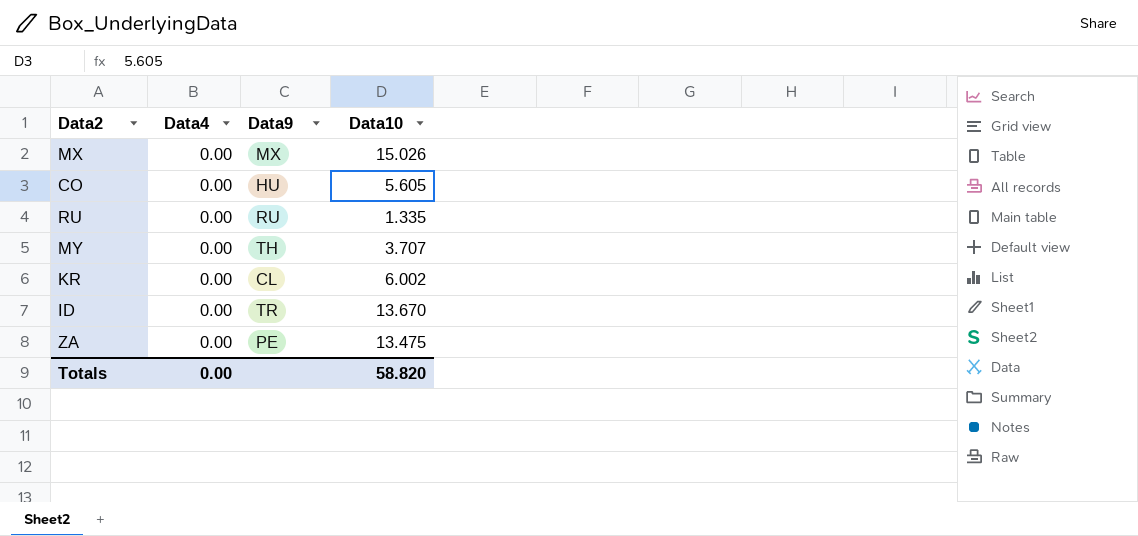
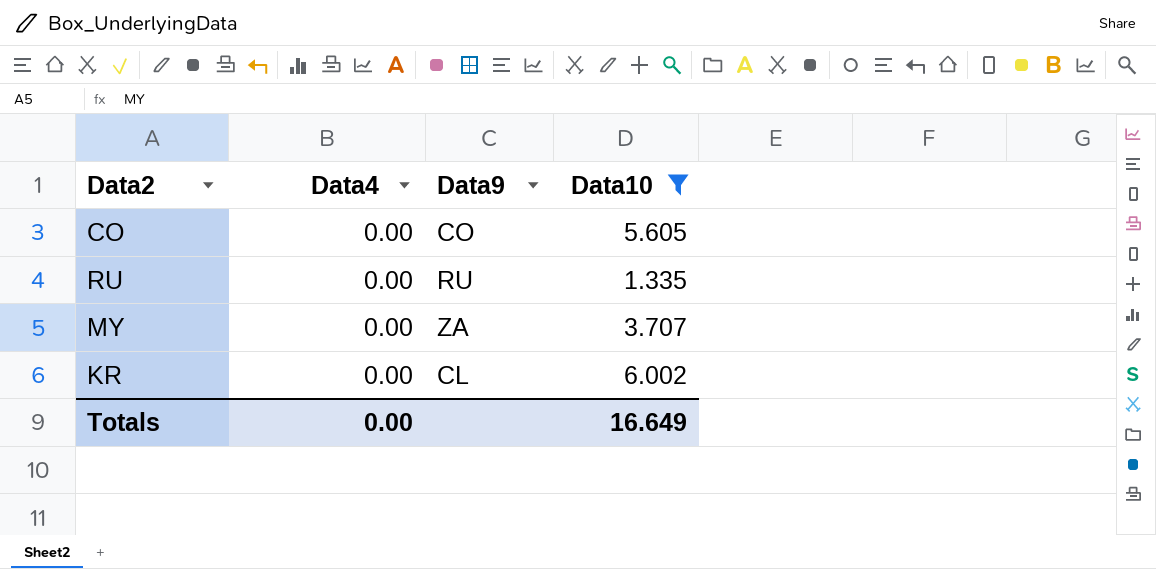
filter: none -> Data10 <= 6.002
CO | Data9: HU -> CO
MY | Data9: TH -> ZA
Totals | Data10: 58.820 -> 16.649

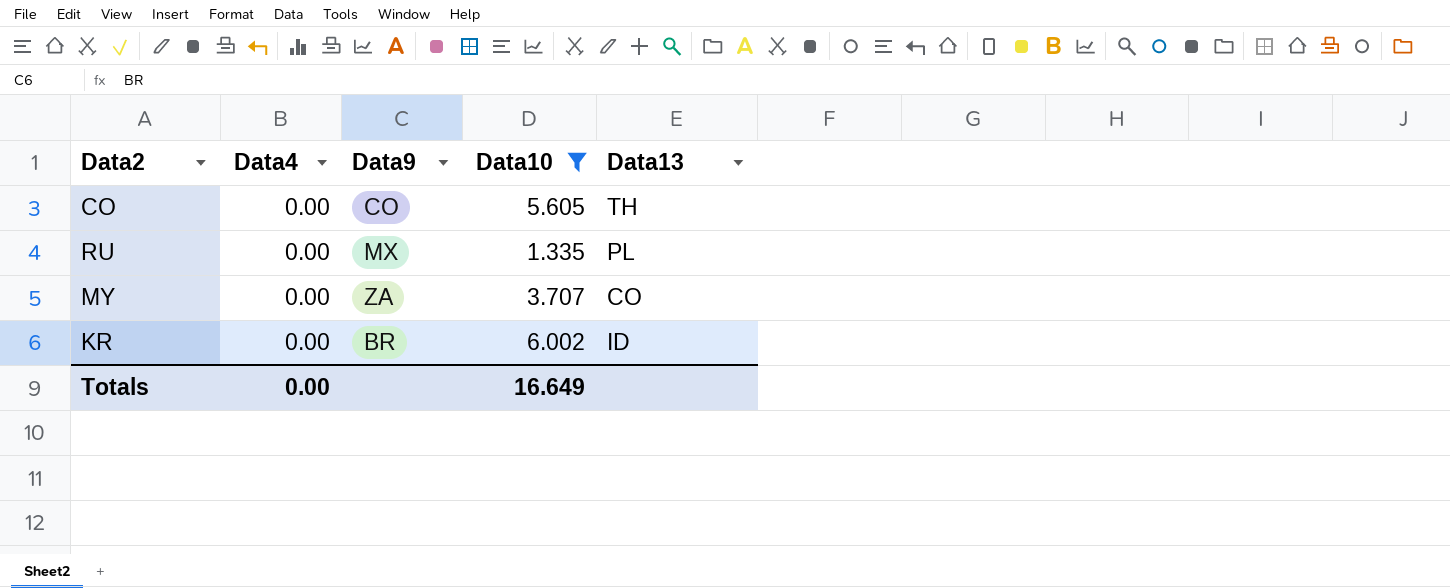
column Data13 | position: none -> 5
RU | Data9: RU -> MX
KR | Data9: CL -> BR

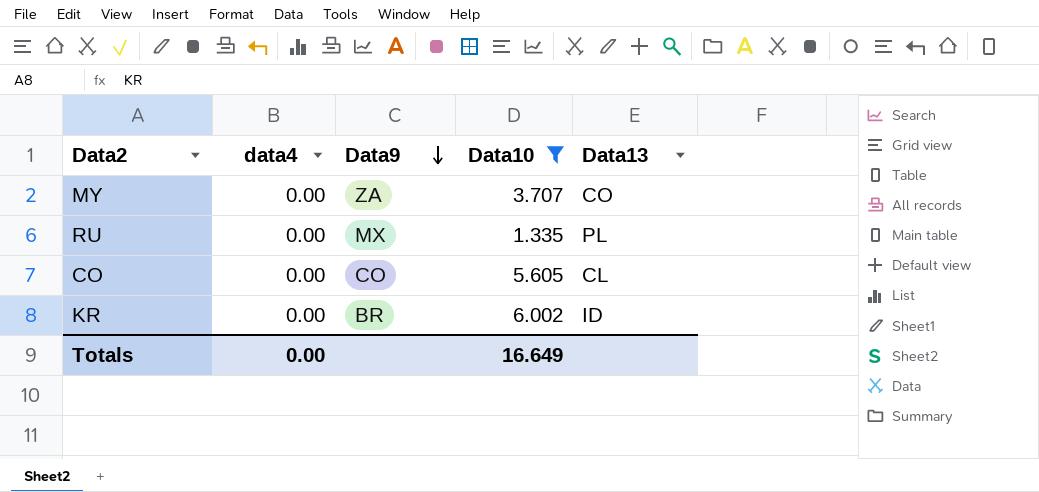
row order: none -> Data9 descending
column name: Data4 -> data4
CO | Data13: TH -> CL

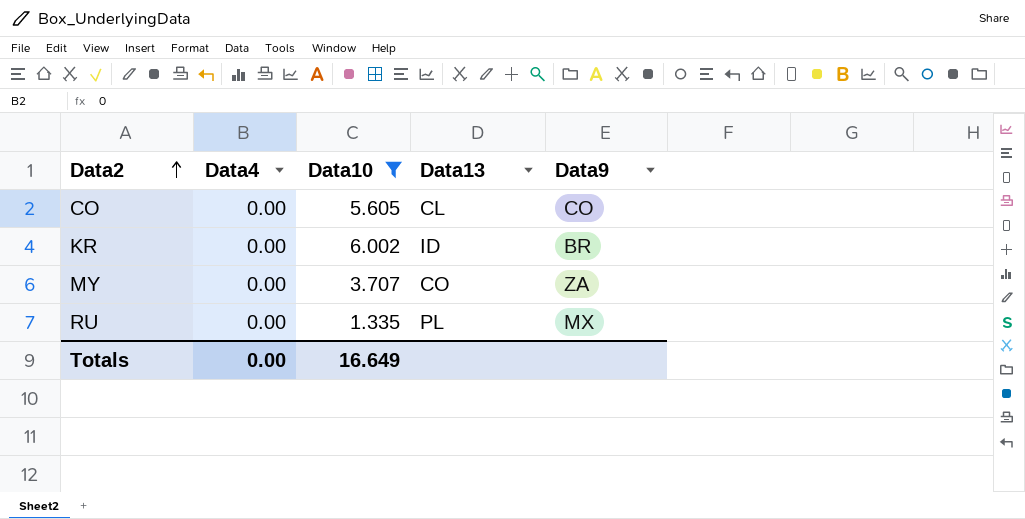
row order: Data9 descending -> Data2 ascending
column name: data4 -> Data4
column Data9 | position: 3 -> 5

